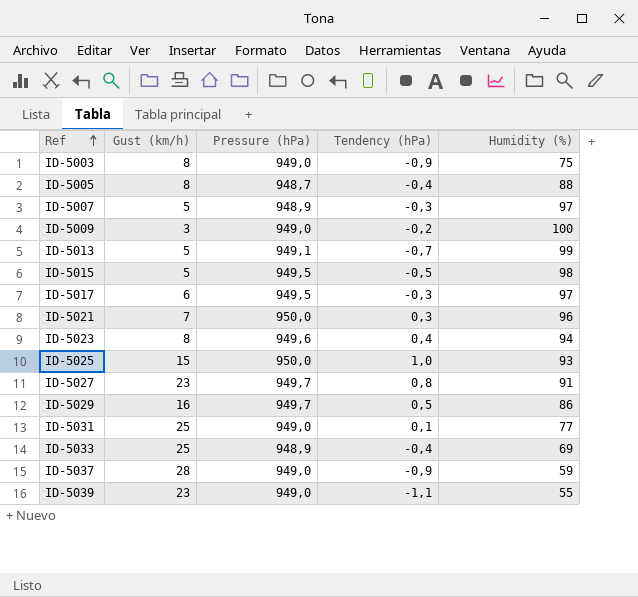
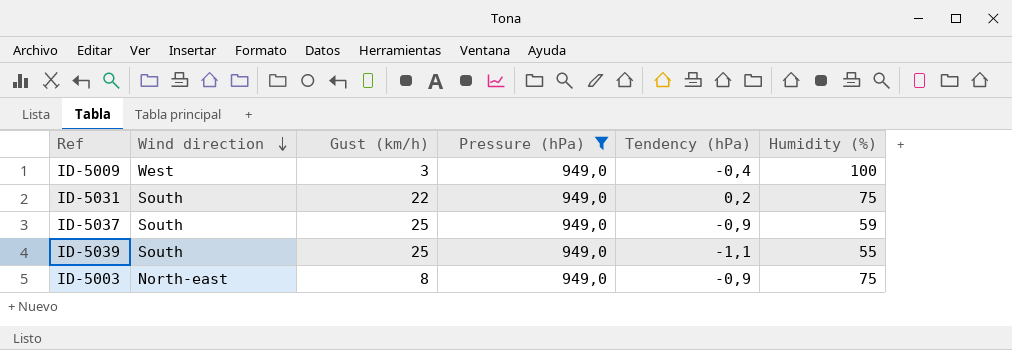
filter: none -> Pressure (hPa) = 949,0
row order: Ref ascending -> Wind direction descending
column Wind direction | position: none -> 2
ID-5009 | Tendency (hPa): -0,2 -> -0,4
ID-5031 | Gust (km/h): 25 -> 22
ID-5031 | Tendency (hPa): 0,1 -> 0,2
ID-5031 | Humidity (%): 77 -> 75
ID-5037 | Gust (km/h): 28 -> 25
ID-5039 | Gust (km/h): 23 -> 25

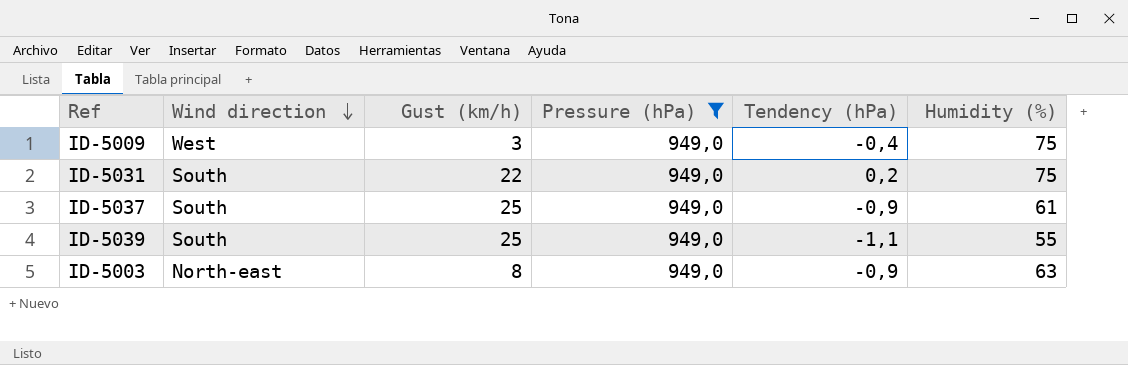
ID-5009 | Humidity (%): 100 -> 75
ID-5037 | Humidity (%): 59 -> 61
ID-5003 | Humidity (%): 75 -> 63

